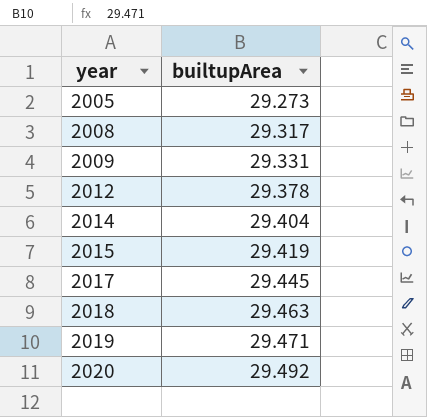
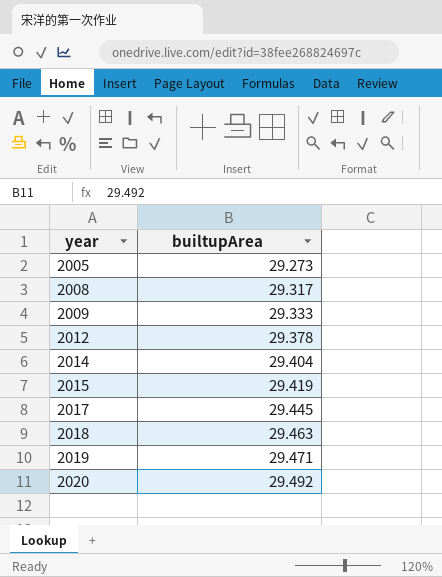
2009 | builtupArea: 29.331 -> 29.333

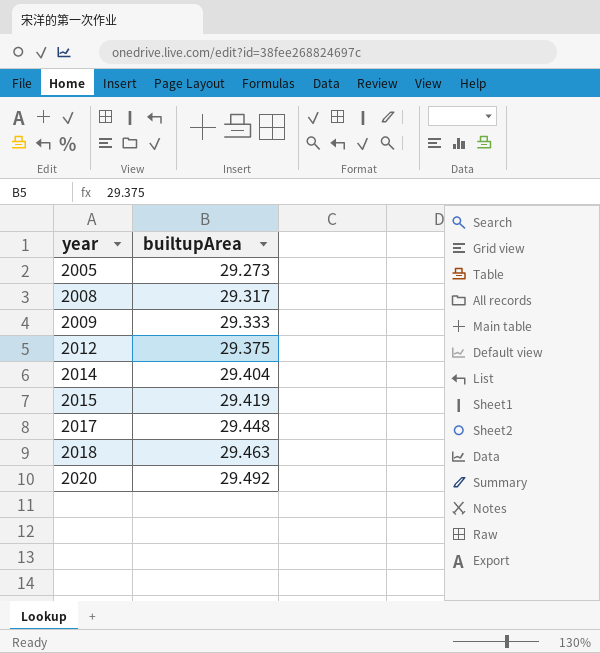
row 2019: 29.471 -> none
2012 | builtupArea: 29.378 -> 29.375
2017 | builtupArea: 29.445 -> 29.448

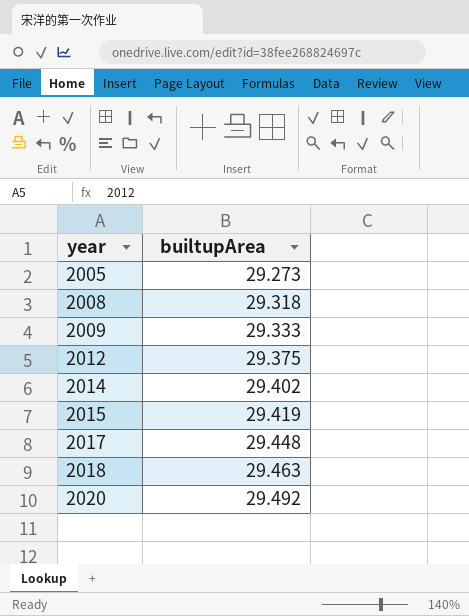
2008 | builtupArea: 29.317 -> 29.318
2014 | builtupArea: 29.404 -> 29.402

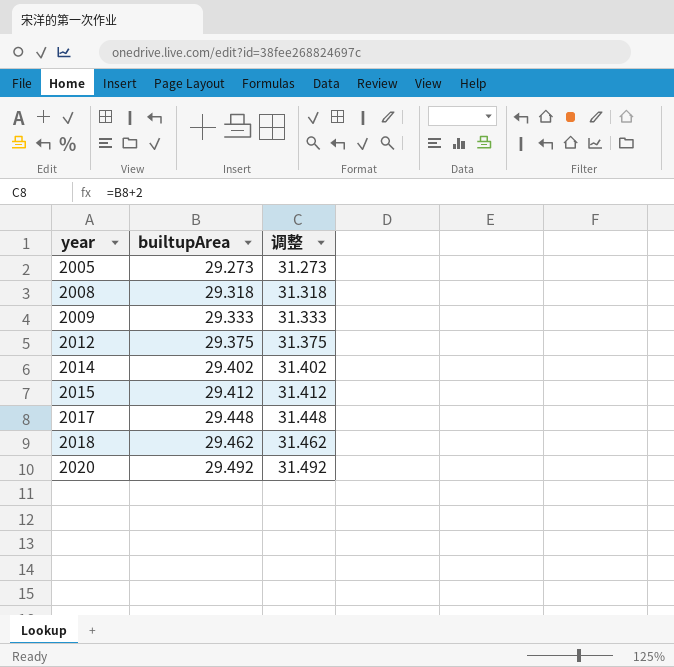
column 调整 | formula: none -> [builtupArea] + 2
2015 | builtupArea: 29.419 -> 29.412
2018 | builtupArea: 29.463 -> 29.462

